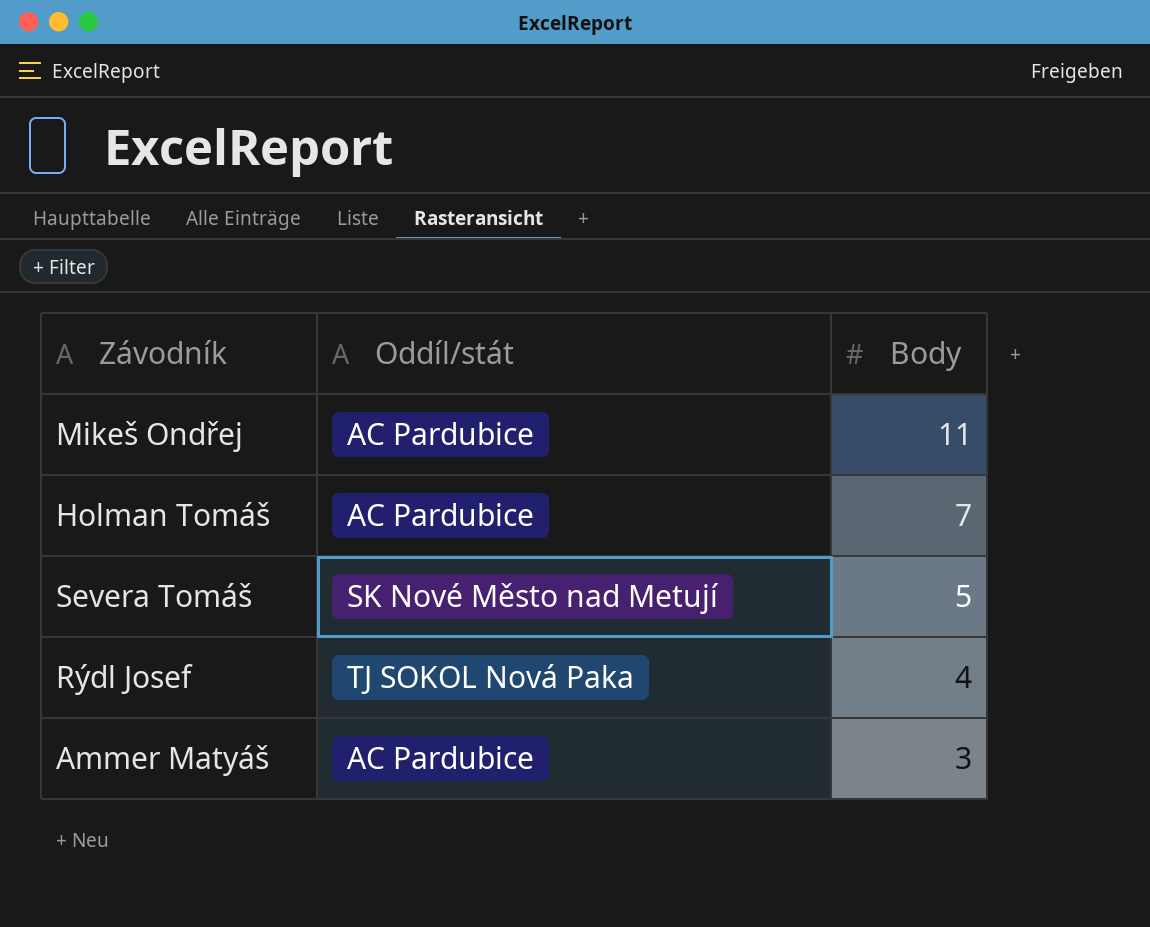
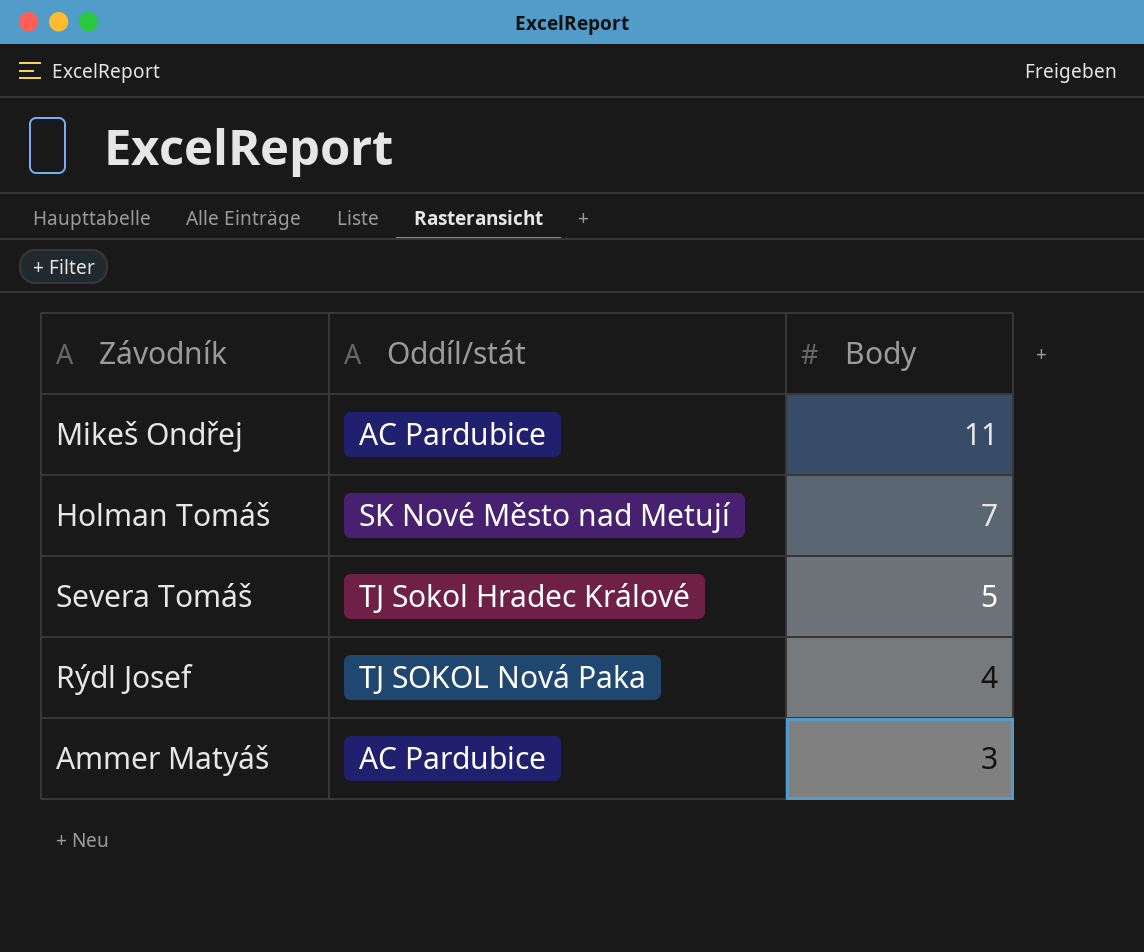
Holman Tomáš | Oddíl/stát: AC Pardubice -> SK Nové Město nad Metují
Severa Tomáš | Oddíl/stát: SK Nové Město nad Metují -> TJ Sokol Hradec Králové

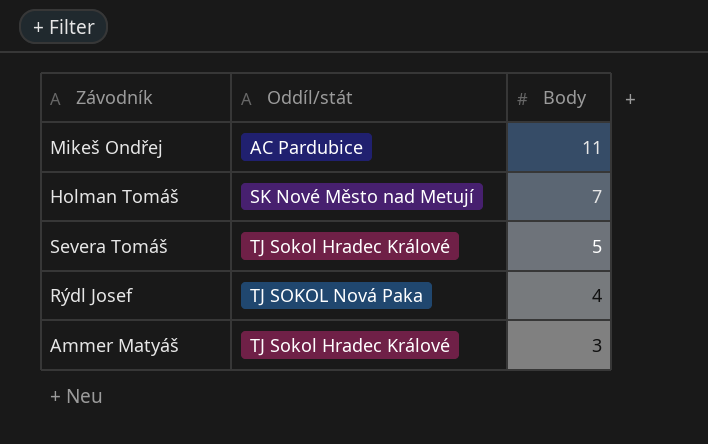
Ammer Matyáš | Oddíl/stát: AC Pardubice -> TJ Sokol Hradec Králové

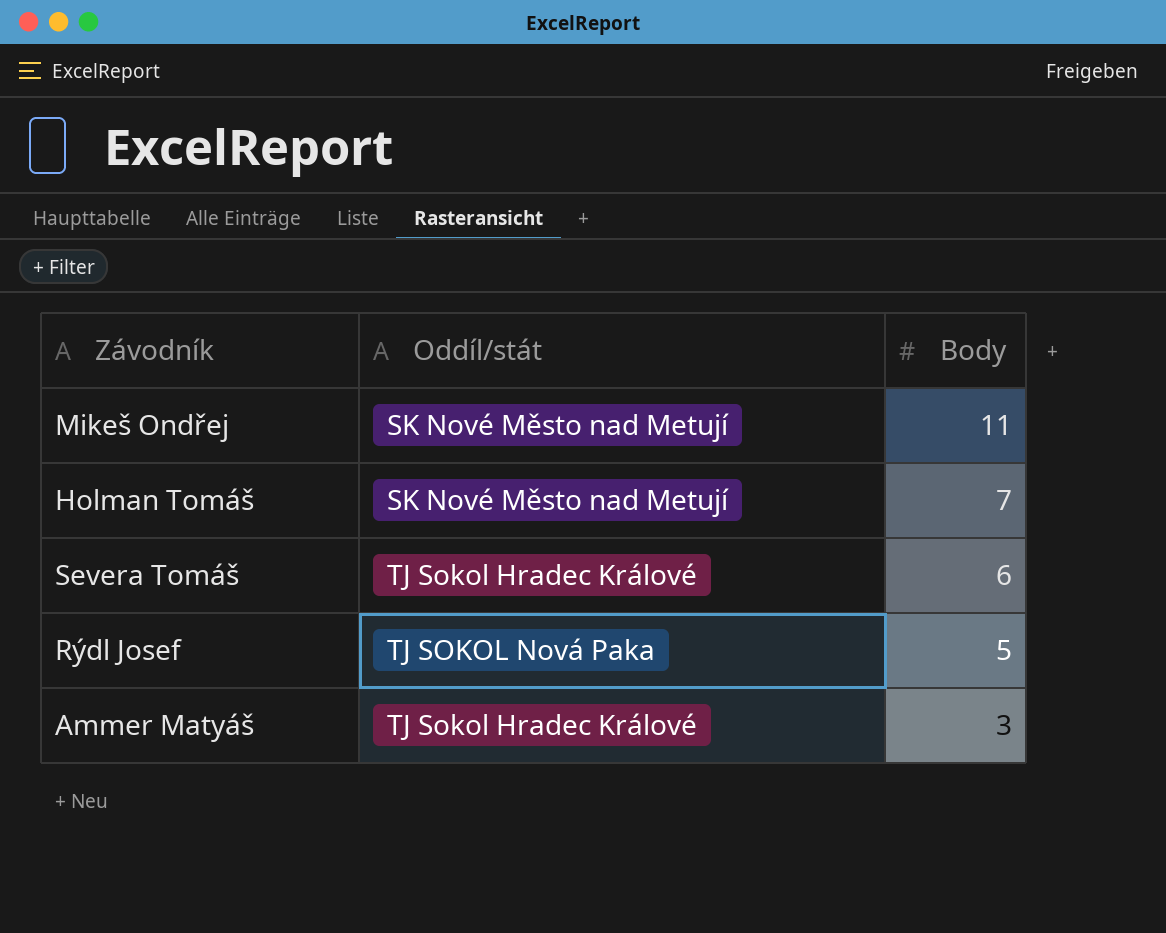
Mikeš Ondřej | Oddíl/stát: AC Pardubice -> SK Nové Město nad Metují
Severa Tomáš | Body: 5 -> 6
Rýdl Josef | Body: 4 -> 5

